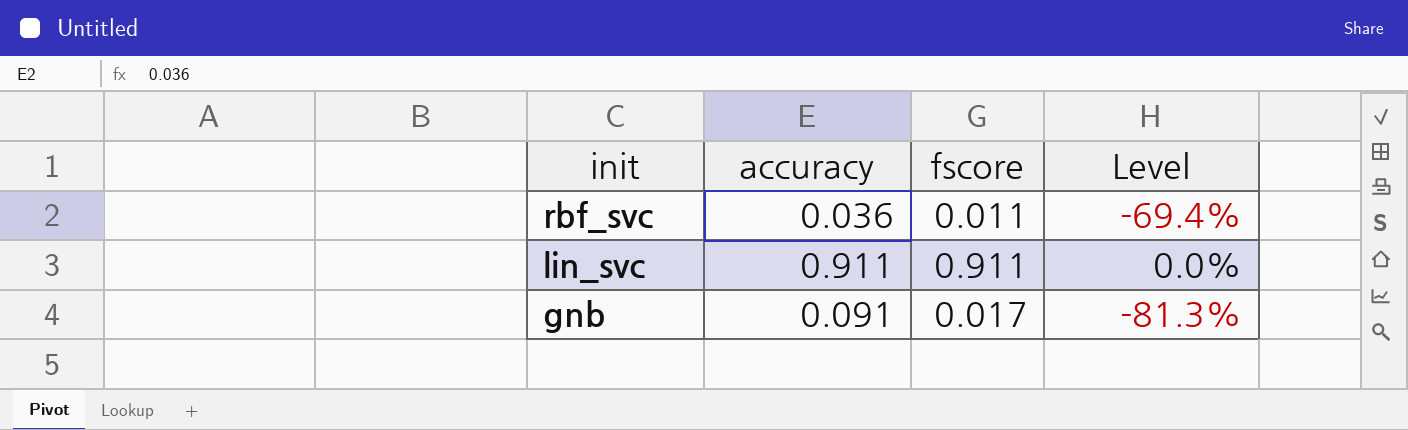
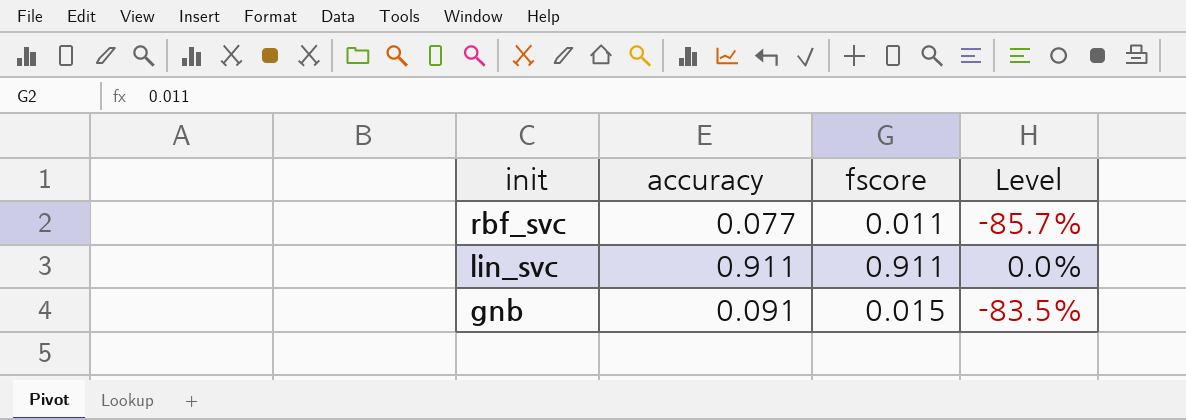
rbf_svc | accuracy: 0.036 -> 0.077
rbf_svc | Level: -69.4% -> -85.7%
gnb | fscore: 0.017 -> 0.015
gnb | Level: -81.3% -> -83.5%

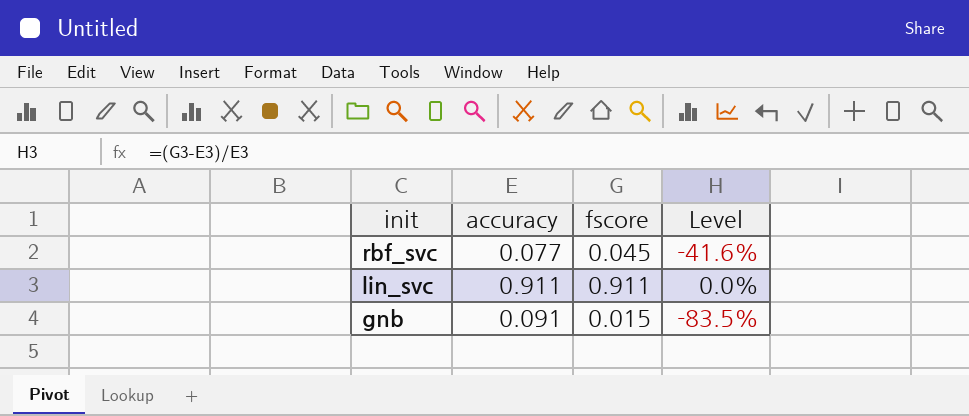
rbf_svc | fscore: 0.011 -> 0.045
rbf_svc | Level: -85.7% -> -41.6%

